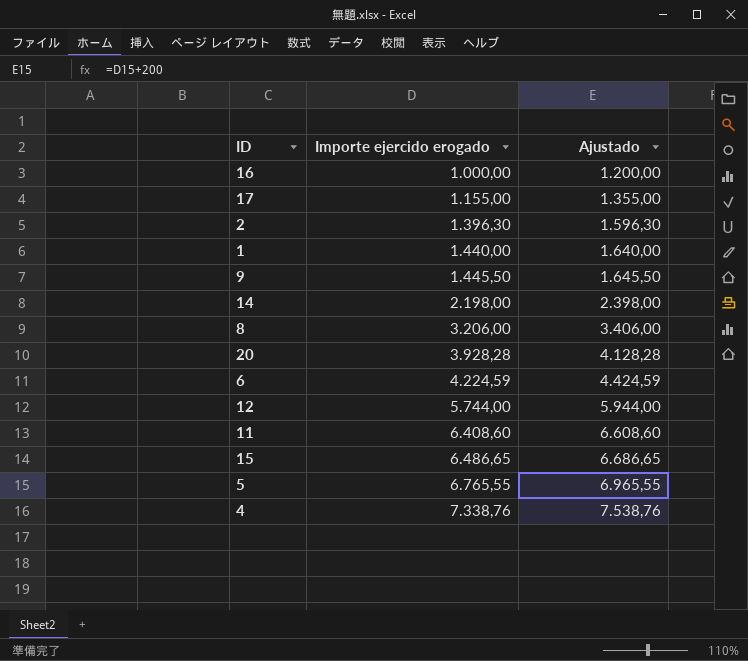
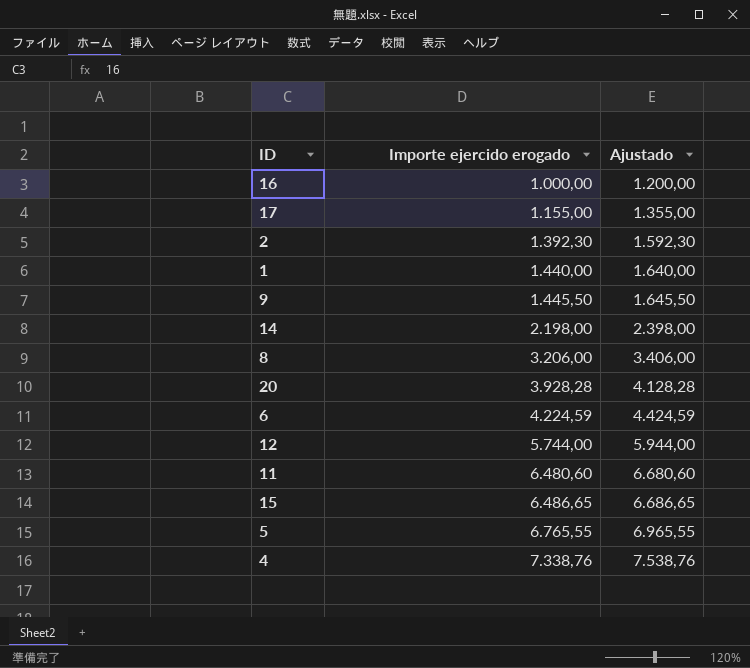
2 | Importe ejercido erogado: 1.396,30 -> 1.392,30
2 | Ajustado: 1.596,30 -> 1.592,30
11 | Importe ejercido erogado: 6.408,60 -> 6.480,60
11 | Ajustado: 6.608,60 -> 6.680,60

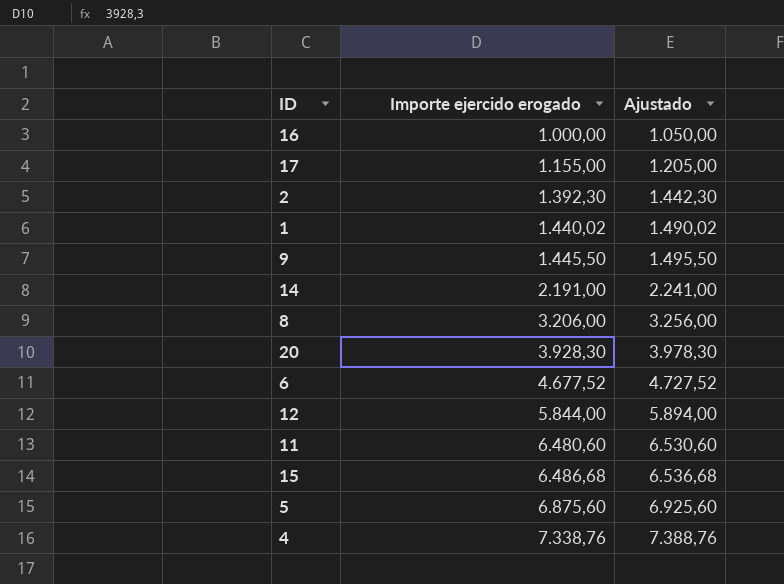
column Ajustado | formula: [Importe ejercido erogado] + 200 -> [Importe ejercido erogado] + 50
1 | Importe ejercido erogado: 1.440,00 -> 1.440,02
14 | Importe ejercido erogado: 2.198,00 -> 2.191,00
20 | Importe ejercido erogado: 3.928,28 -> 3.928,30
6 | Importe ejercido erogado: 4.224,59 -> 4.677,52
12 | Importe ejercido erogado: 5.744,00 -> 5.844,00
15 | Importe ejercido erogado: 6.486,65 -> 6.486,68
5 | Importe ejercido erogado: 6.765,55 -> 6.875,60

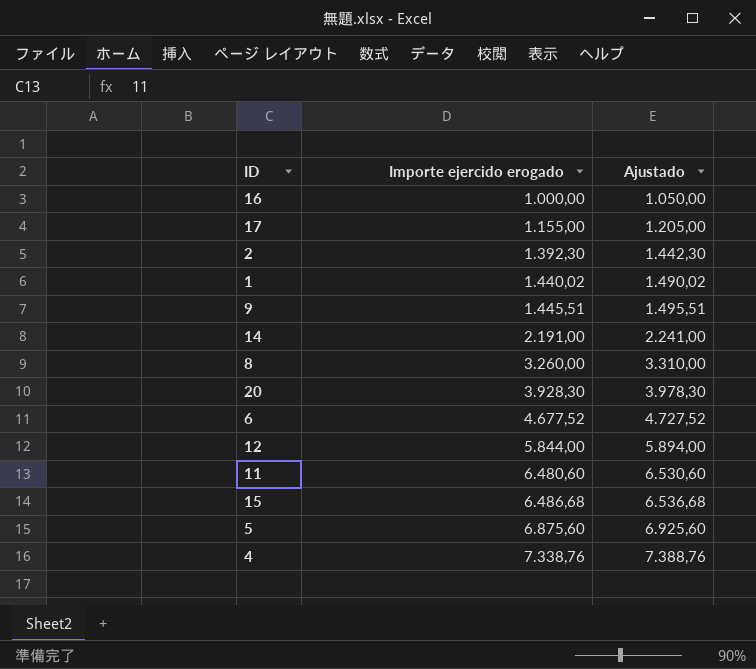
9 | Importe ejercido erogado: 1.445,50 -> 1.445,51
9 | Ajustado: 1.495,50 -> 1.495,51
8 | Importe ejercido erogado: 3.206,00 -> 3.260,00
8 | Ajustado: 3.256,00 -> 3.310,00

